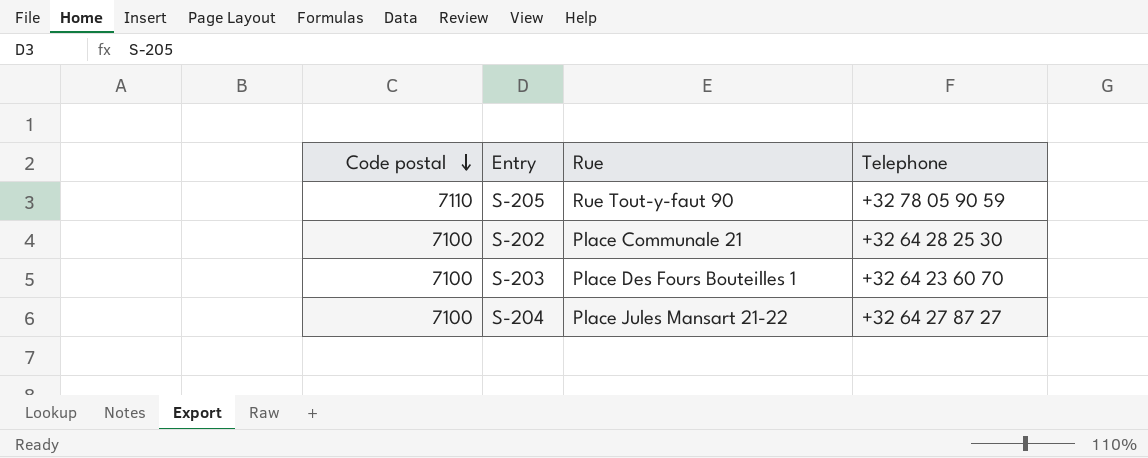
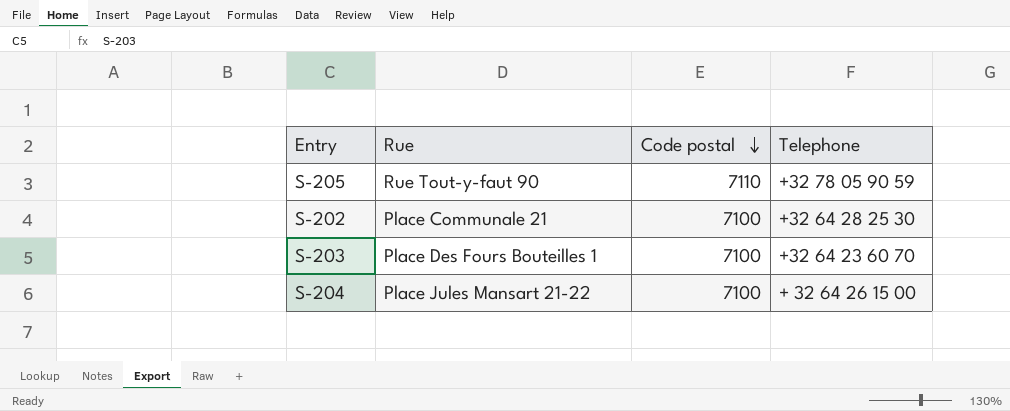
column Code postal | position: 1 -> 3
S-204 | Telephone: +32 64 27 87 27 -> + 32 64 26 15 00

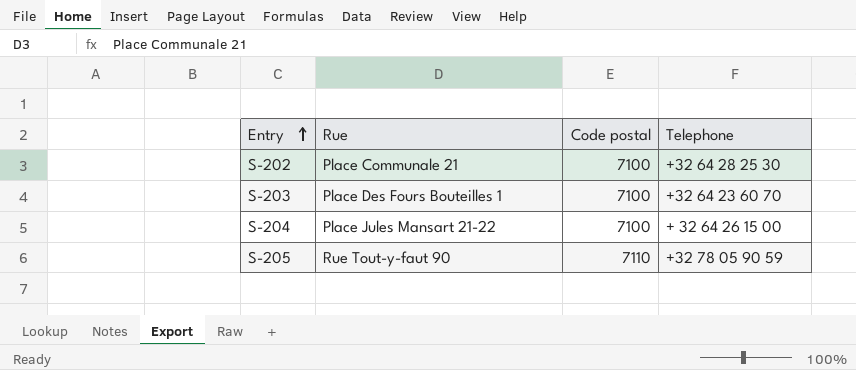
row order: Code postal descending -> Entry ascending

